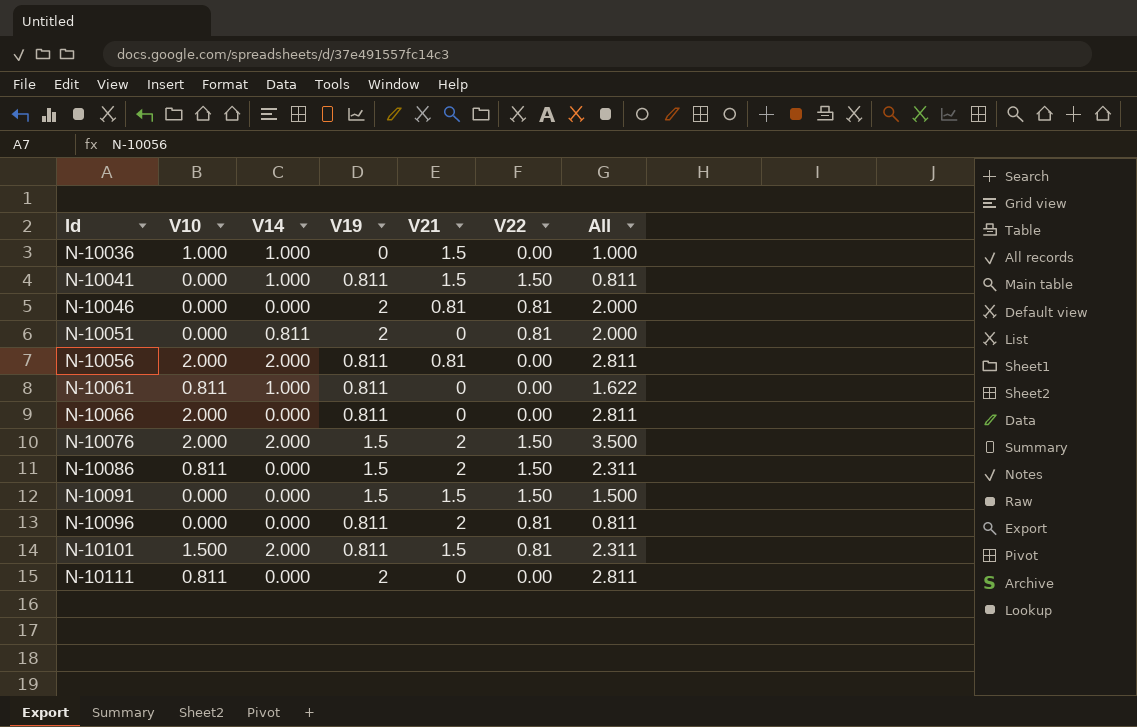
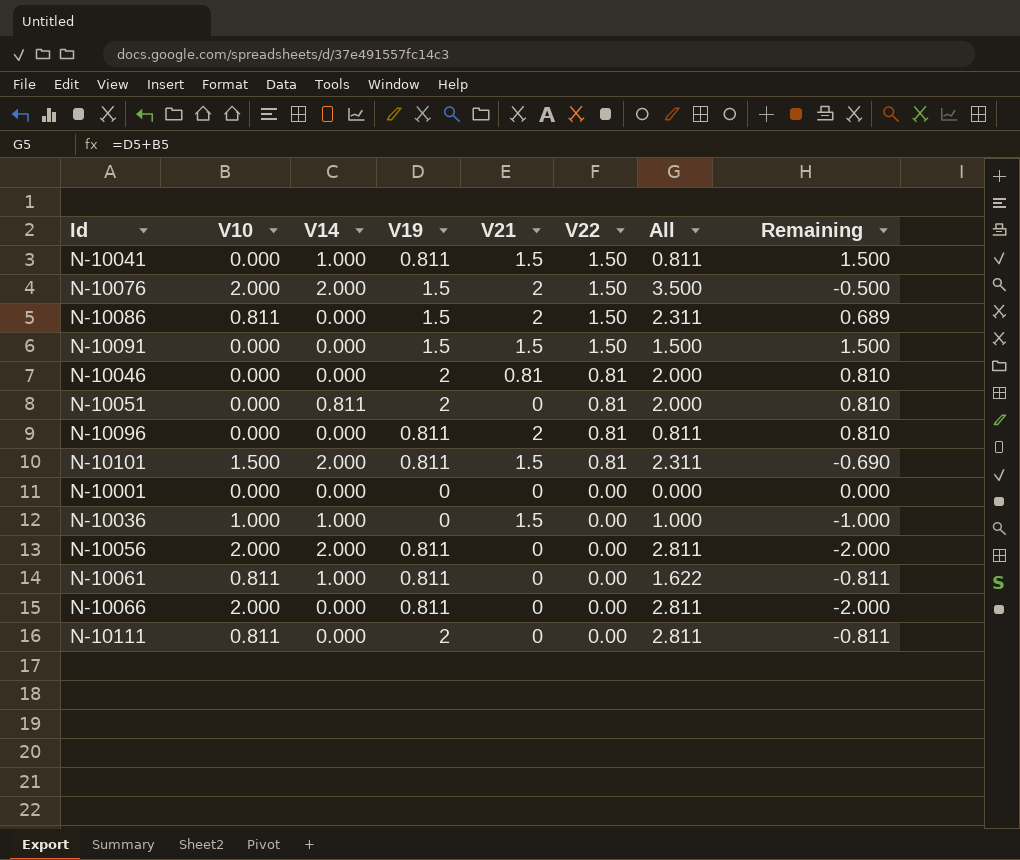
row order: Id ascending -> V22 descending
column Remaining | formula: none -> [V22] - [V10]
row N-10001: none -> 0.000 | 0.000 | 0 | 0 | 0.00 | 0.000 | 0.000
N-10056 | V21: 0.81 -> 0

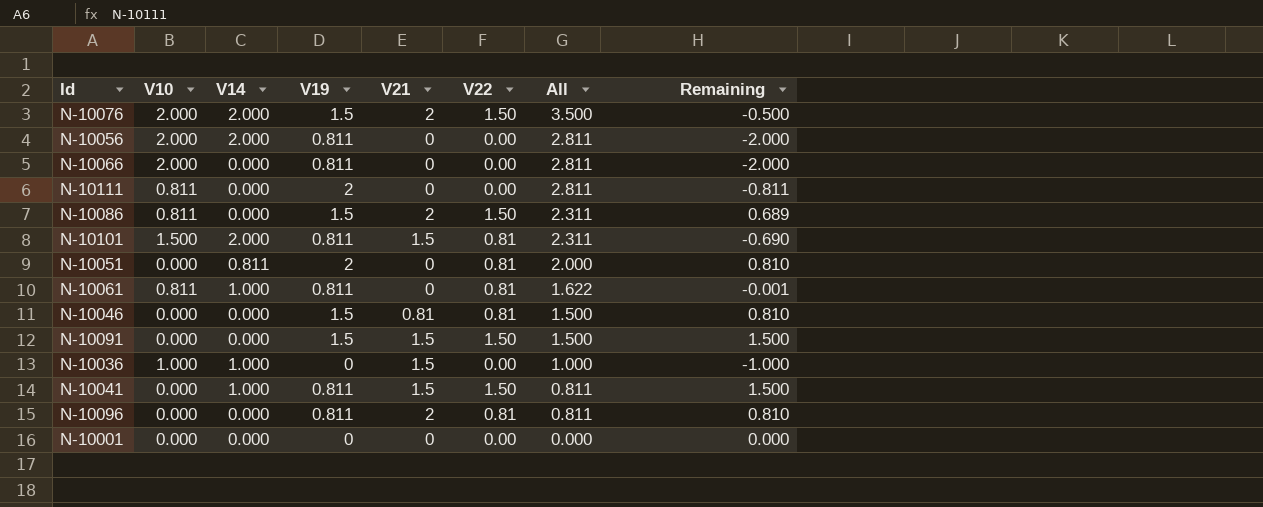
row order: V22 descending -> All descending
N-10061 | V22: 0.00 -> 0.81
N-10061 | Remaining: -0.811 -> -0.001
N-10046 | V19: 2 -> 1.5
N-10046 | All: 2.000 -> 1.500

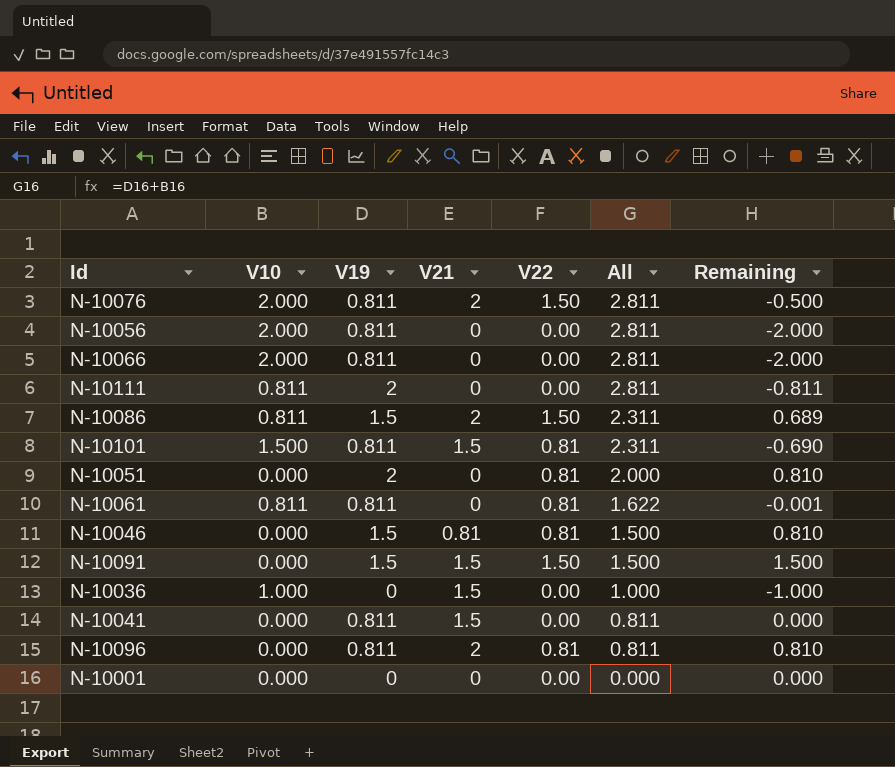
column V14 | position: 3 -> none
N-10076 | V19: 1.5 -> 0.811
N-10076 | All: 3.500 -> 2.811
N-10041 | V22: 1.50 -> 0.00
N-10041 | Remaining: 1.500 -> 0.000

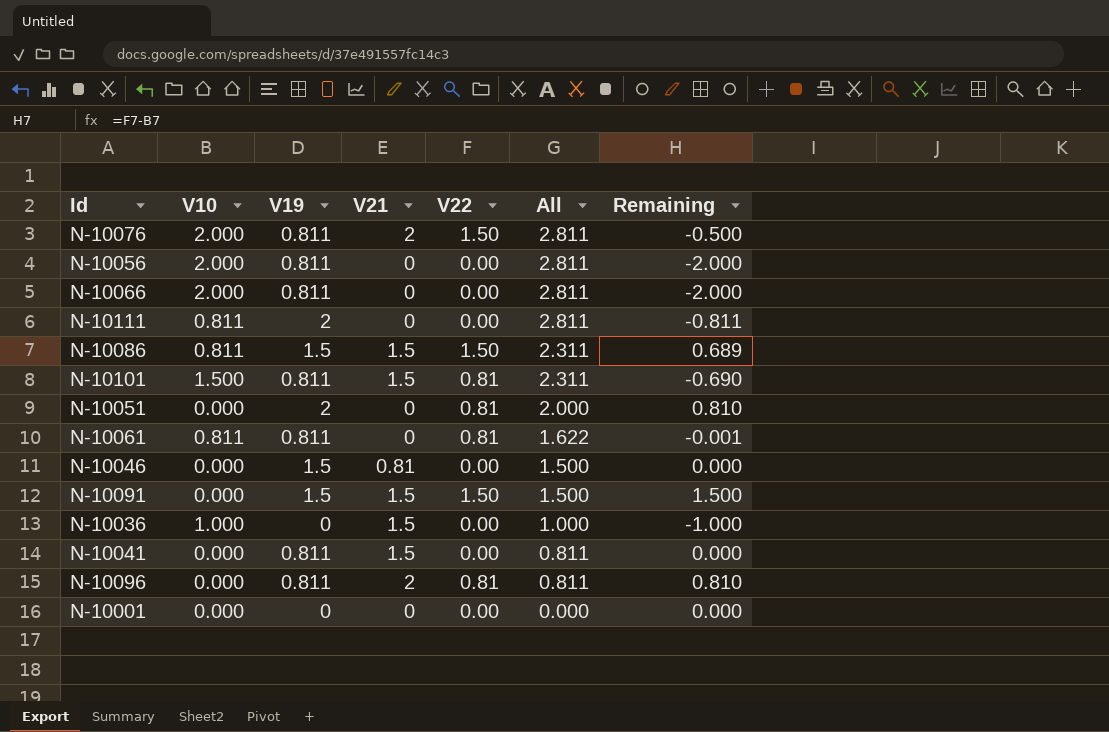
N-10086 | V21: 2 -> 1.5
N-10046 | V22: 0.81 -> 0.00
N-10046 | Remaining: 0.810 -> 0.000

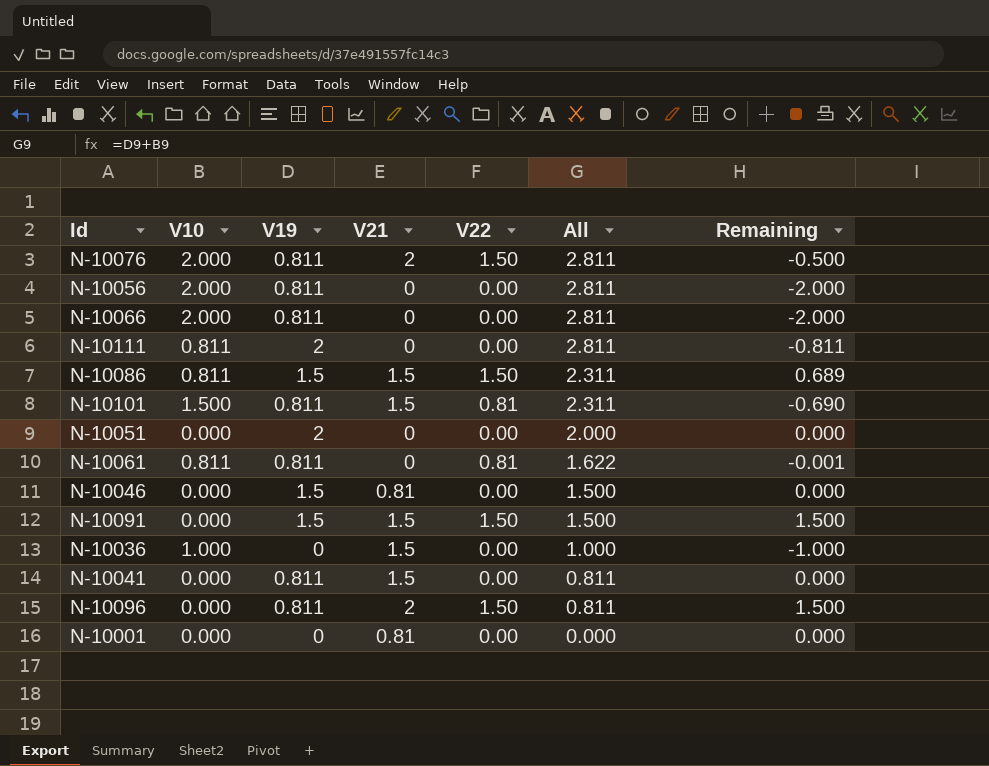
N-10051 | V22: 0.81 -> 0.00
N-10051 | Remaining: 0.810 -> 0.000
N-10096 | V22: 0.81 -> 1.50
N-10096 | Remaining: 0.810 -> 1.500
N-10001 | V21: 0 -> 0.81

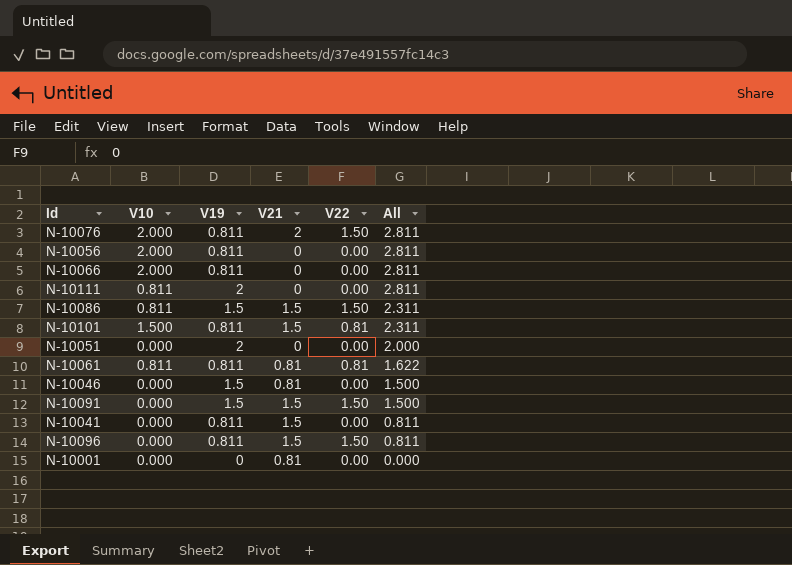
column Remaining | formula: [V22] - [V10] -> none
row N-10036: 1.000 | 0 | 1.5 | 0.00 | 1.000 | -1.000 -> none
N-10061 | V21: 0 -> 0.81
N-10096 | V21: 2 -> 1.5

